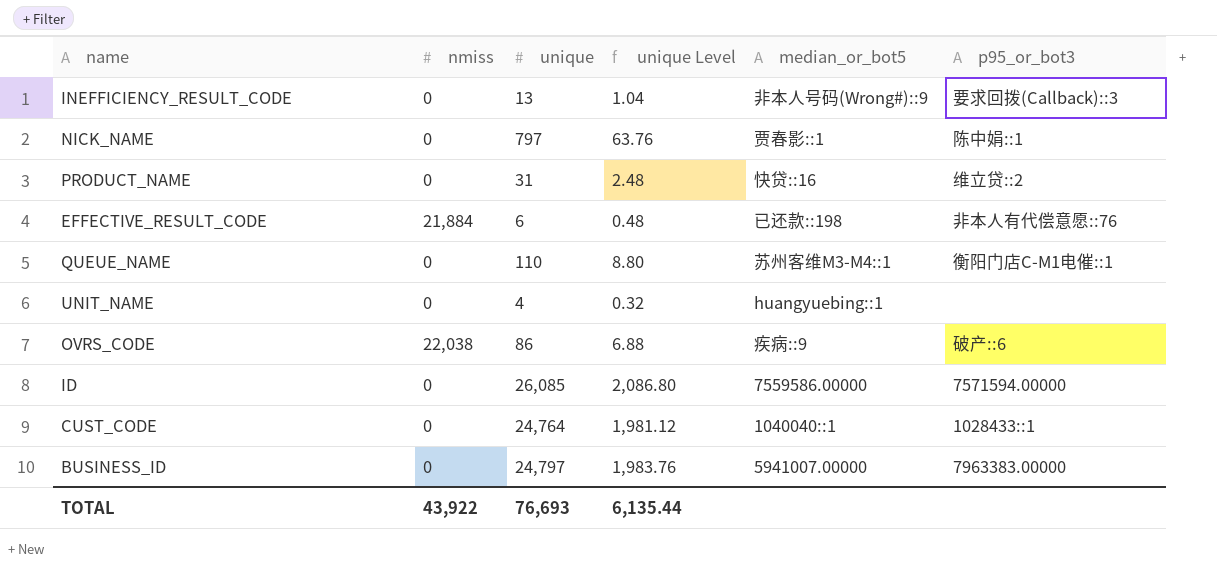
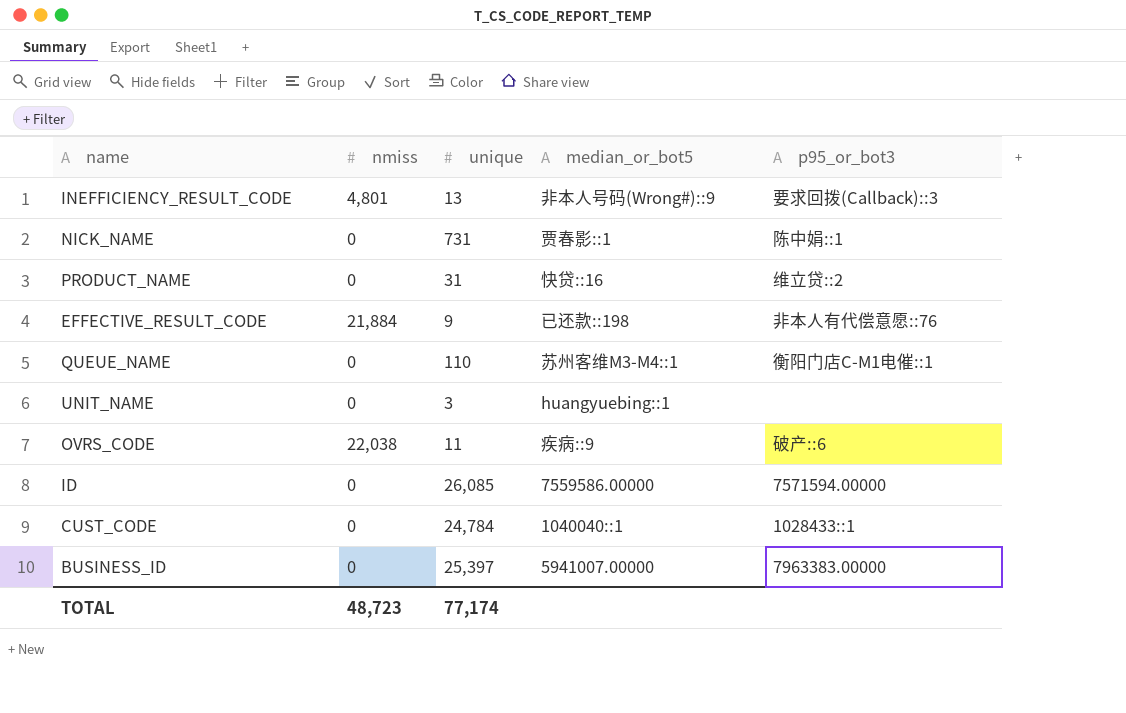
column unique Level | formula: [unique] * 0.08 -> none
INEFFICIENCY_RESULT_CODE | nmiss: 0 -> 4,801
NICK_NAME | unique: 797 -> 731
EFFECTIVE_RESULT_CODE | unique: 6 -> 9
UNIT_NAME | unique: 4 -> 3
OVRS_CODE | unique: 86 -> 11
CUST_CODE | unique: 24,764 -> 24,784
BUSINESS_ID | unique: 24,797 -> 25,397
TOTAL | nmiss: 43,922 -> 48,723
TOTAL | unique: 76,693 -> 77,174

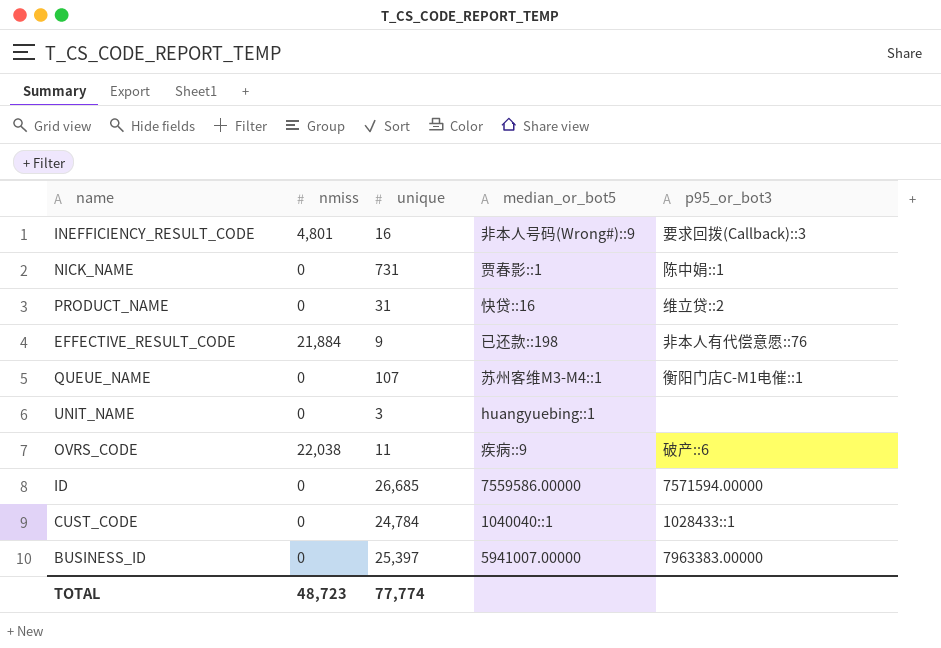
INEFFICIENCY_RESULT_CODE | unique: 13 -> 16
QUEUE_NAME | unique: 110 -> 107
ID | unique: 26,085 -> 26,685
TOTAL | unique: 77,174 -> 77,774

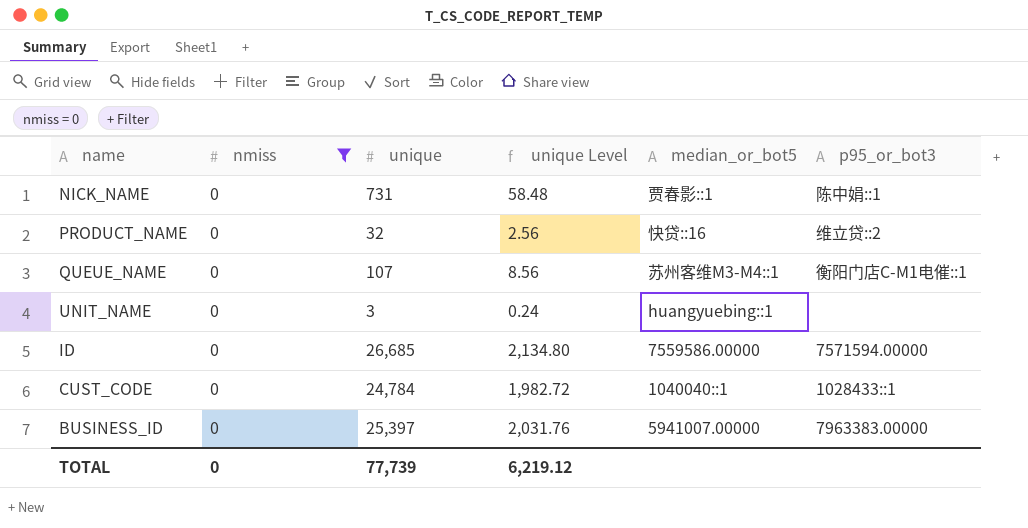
filter: none -> nmiss = 0
column unique Level | formula: none -> [unique] * 0.08
PRODUCT_NAME | unique: 31 -> 32
TOTAL | nmiss: 48,723 -> 0
TOTAL | unique: 77,774 -> 77,739

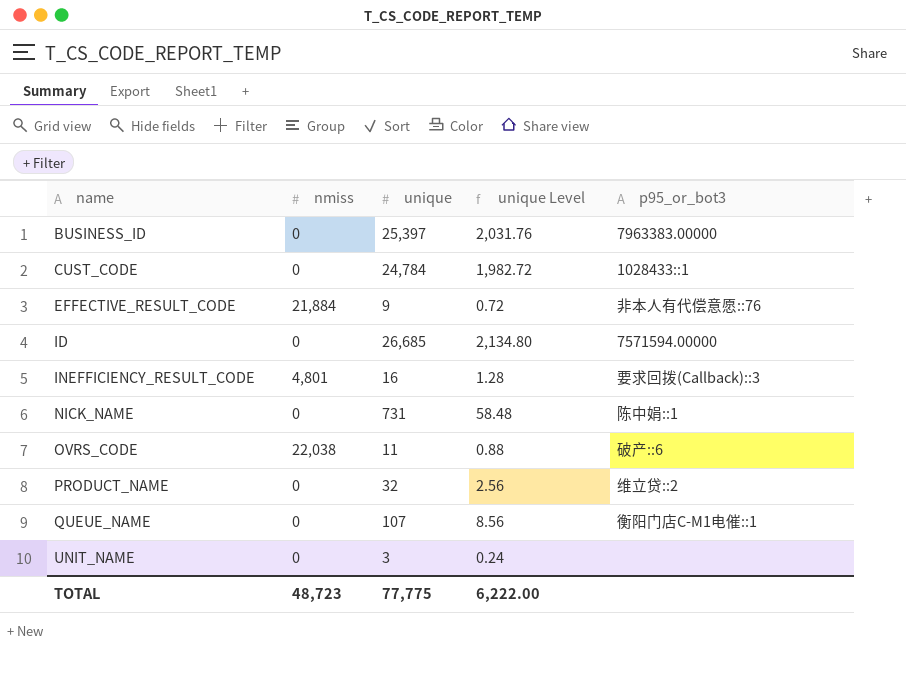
filter: nmiss = 0 -> none
row order: none -> name ascending
column median_or_bot5 | position: 5 -> none
TOTAL | nmiss: 0 -> 48,723
TOTAL | unique: 77,739 -> 77,775
TOTAL | unique Level: 6,219.12 -> 6,222.00

